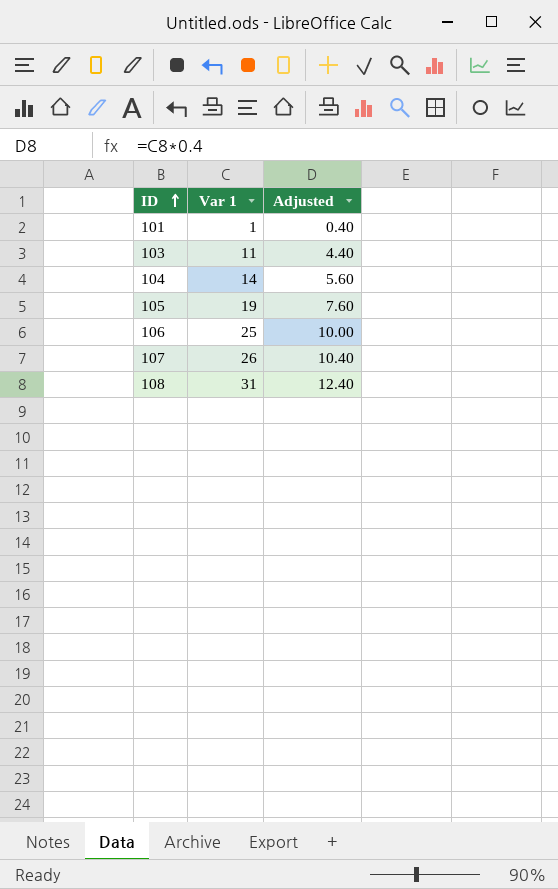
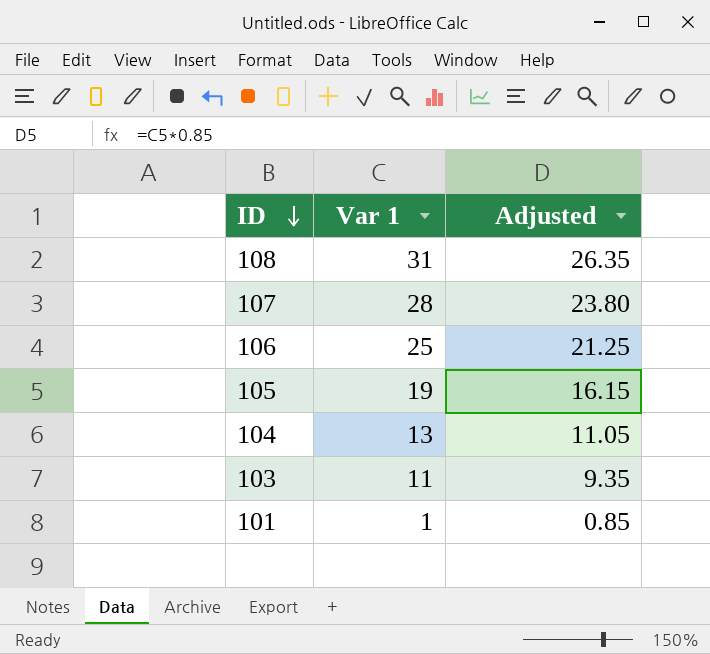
row order: ID ascending -> ID descending
column Adjusted | formula: [Var 1] * 0.4 -> [Var 1] * 0.85
107 | Var 1: 26 -> 28
104 | Var 1: 14 -> 13

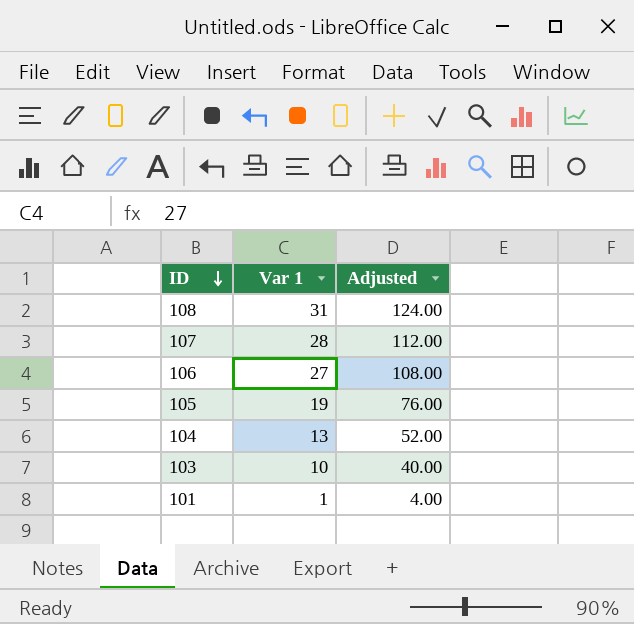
column Adjusted | formula: [Var 1] * 0.85 -> [Var 1] * 4
106 | Var 1: 25 -> 27
103 | Var 1: 11 -> 10

